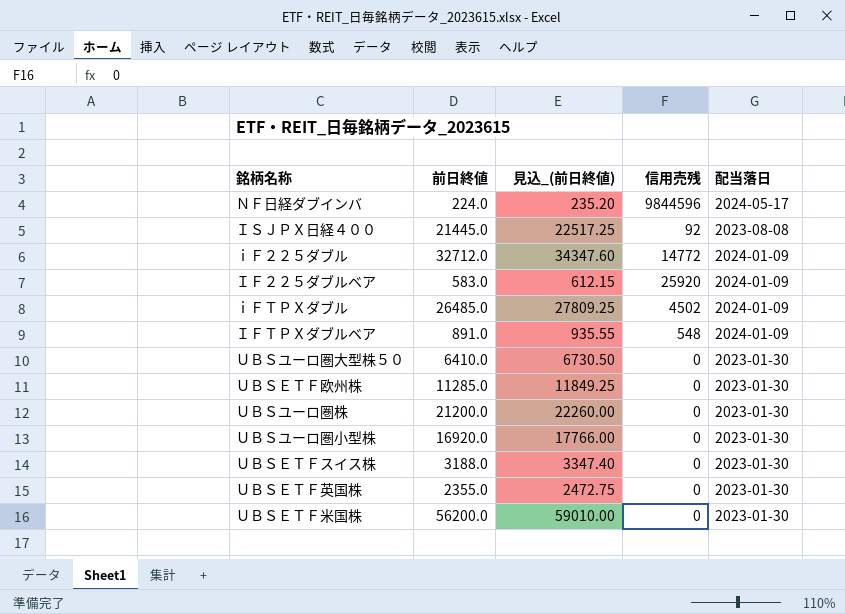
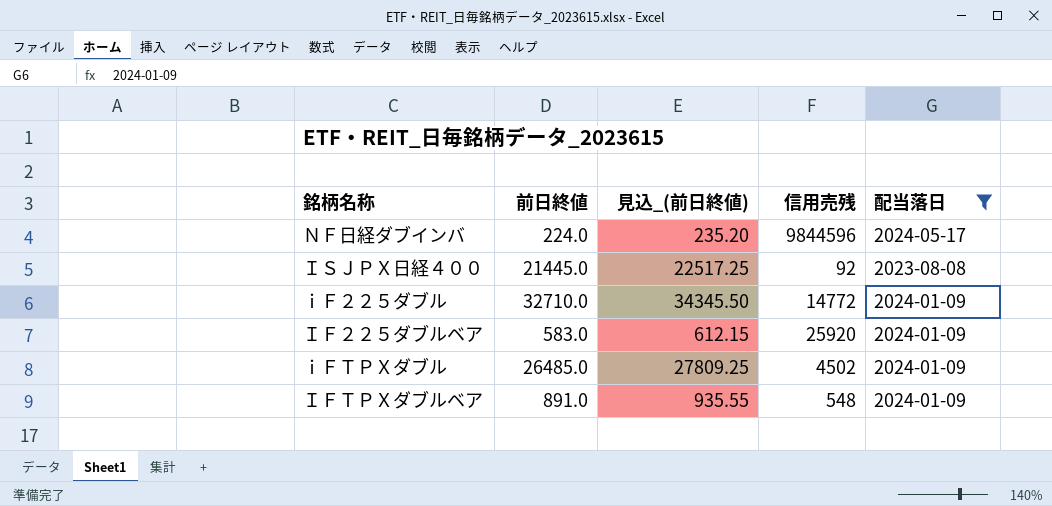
filter: none -> 配当落日 != 2023-01-30
ｉＦ２２５ダブル | 前日終値: 32712.0 -> 32710.0
ｉＦ２２５ダブル | 見込_(前日終値): 34347.60 -> 34345.50

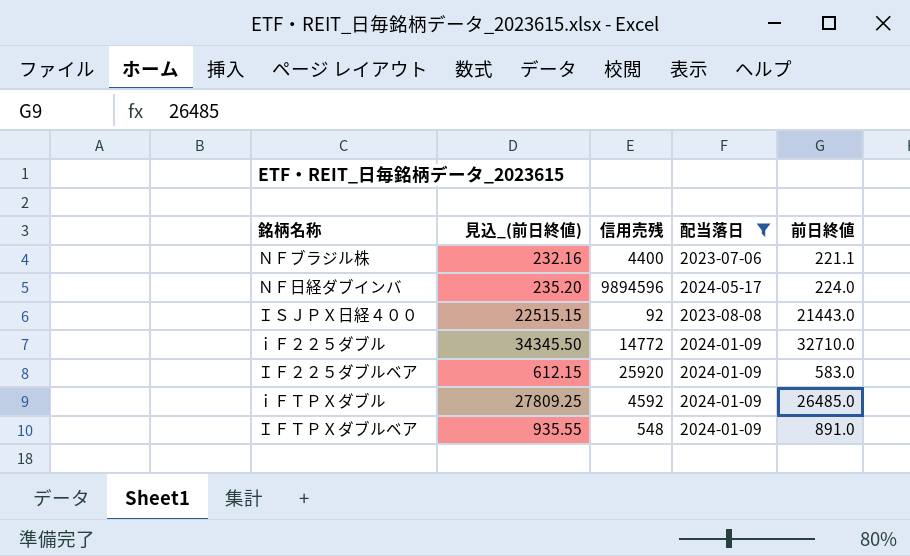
column 前日終値 | position: 2 -> 5
row ＮＦブラジル株: none -> 232.16 | 4400 | 2023-07-06 | 221.1
ＮＦ日経ダブインバ | 信用売残: 9844596 -> 9894596
ＩＳＪＰＸ日経４００ | 見込_(前日終値): 22517.25 -> 22515.15
ＩＳＪＰＸ日経４００ | 前日終値: 21445.0 -> 21443.0
ｉＦＴＰＸダブル | 信用売残: 4502 -> 4592

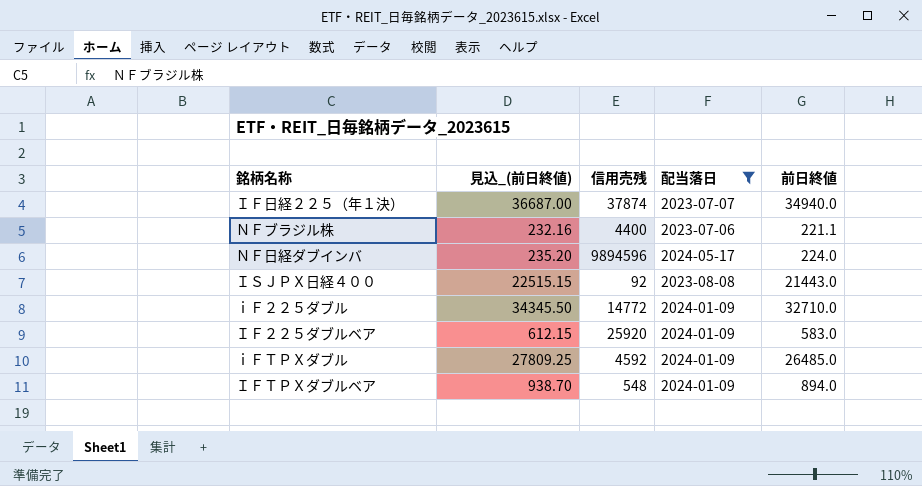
row ＩＦ日経２２５（年１決）: none -> 36687.00 | 37874 | 2023-07-07 | 34940.0
ＩＦＴＰＸダブルベア | 見込_(前日終値): 935.55 -> 938.70
ＩＦＴＰＸダブルベア | 前日終値: 891.0 -> 894.0

